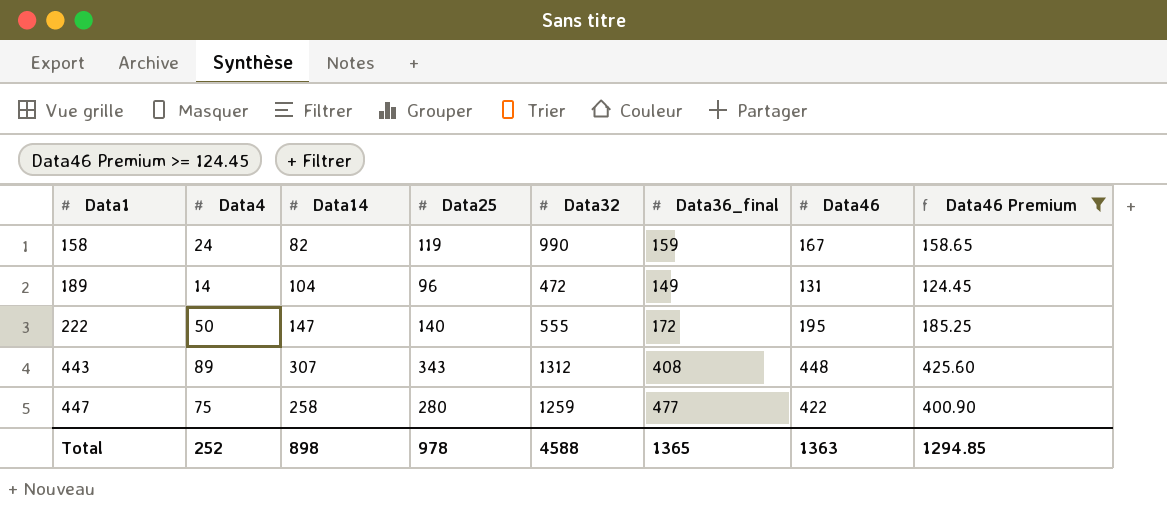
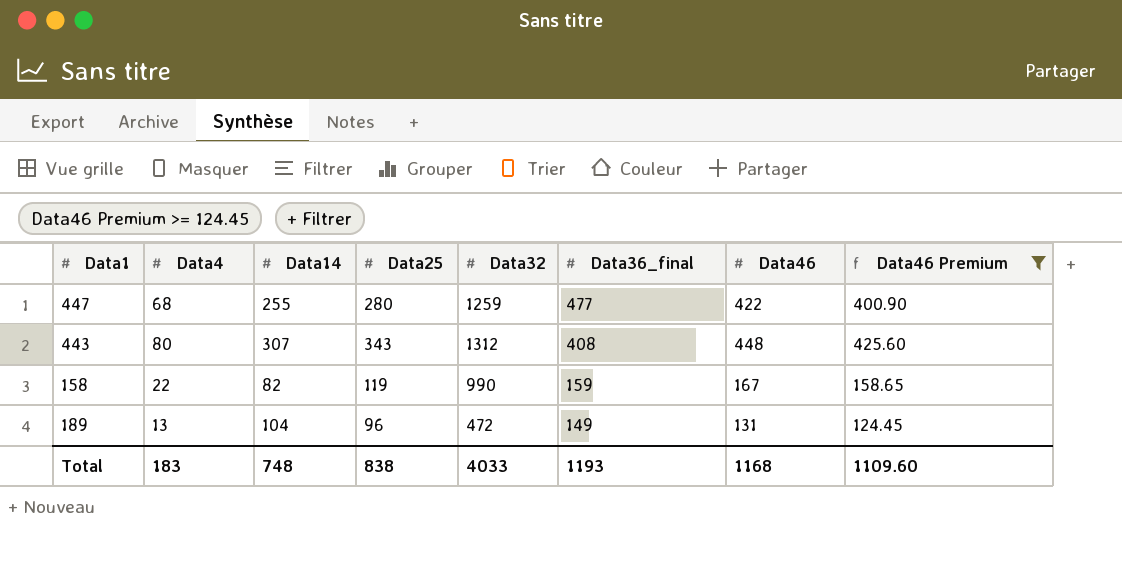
row order: Data1 ascending -> Data36_final descending
row 222: 50 | 147 | 140 | 555 | 172 | 195 | 185.25 -> none
447 | Data4: 75 -> 68
447 | Data14: 258 -> 255
443 | Data4: 89 -> 80
158 | Data4: 24 -> 22
189 | Data4: 14 -> 13
Total | Data4: 252 -> 183
Total | Data14: 898 -> 748
Total | Data25: 978 -> 838
Total | Data32: 4588 -> 4033
Total | Data36_final: 1365 -> 1193
Total | Data46: 1363 -> 1168
Total | Data46 Premium: 1294.85 -> 1109.60

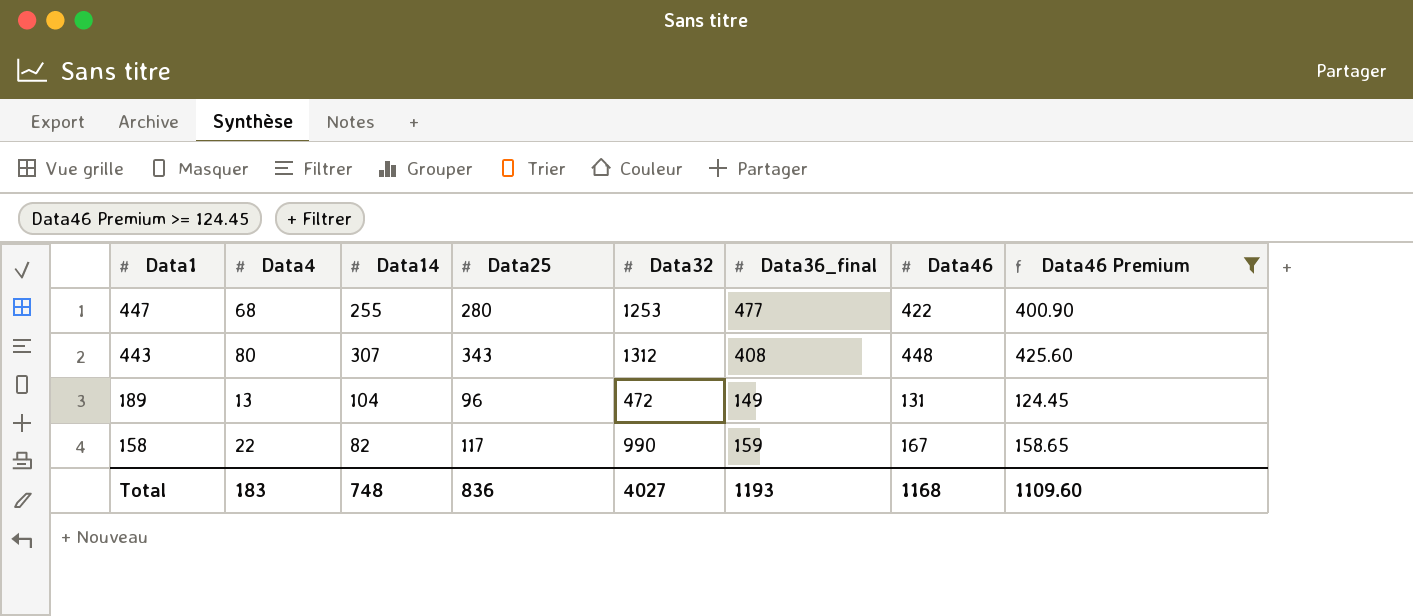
row order: Data36_final descending -> Data1 descending
447 | Data32: 1259 -> 1253
158 | Data25: 119 -> 117
Total | Data25: 838 -> 836
Total | Data32: 4033 -> 4027

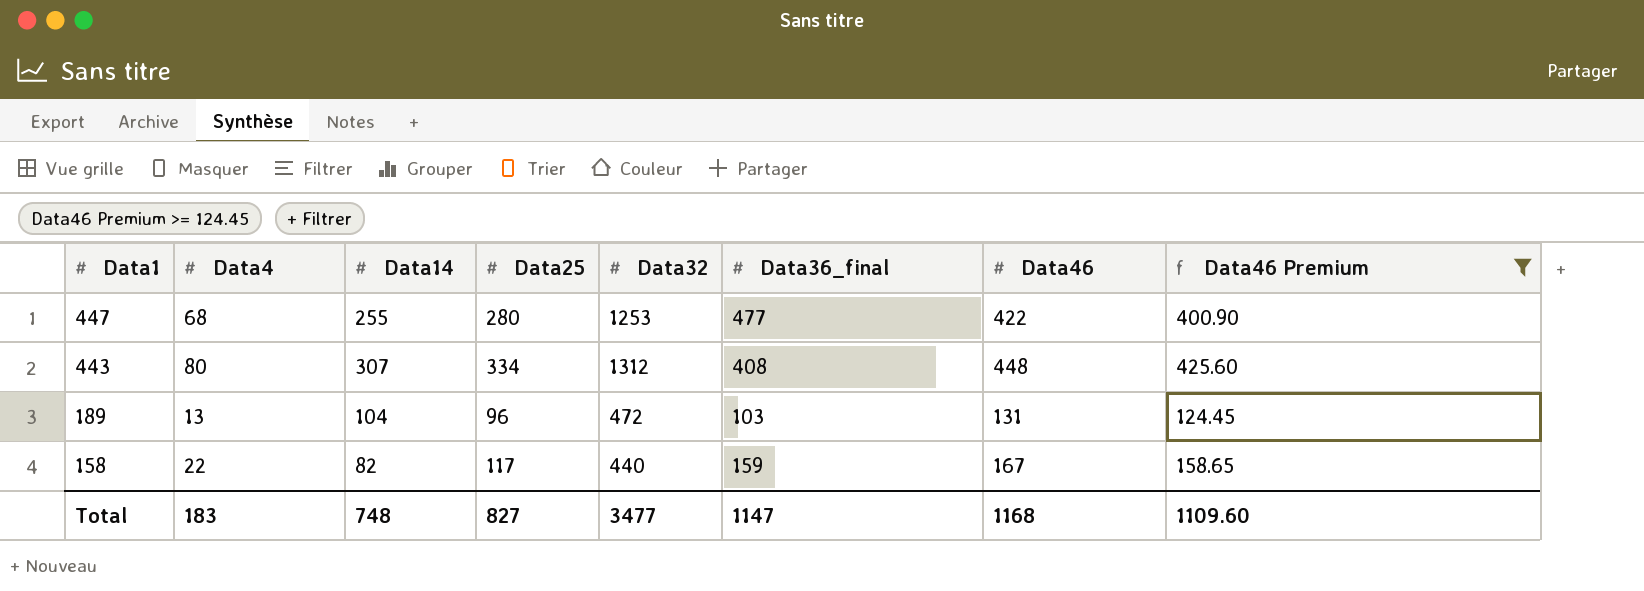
443 | Data25: 343 -> 334
189 | Data36_final: 149 -> 103
158 | Data32: 990 -> 440
Total | Data25: 836 -> 827
Total | Data32: 4027 -> 3477
Total | Data36_final: 1193 -> 1147

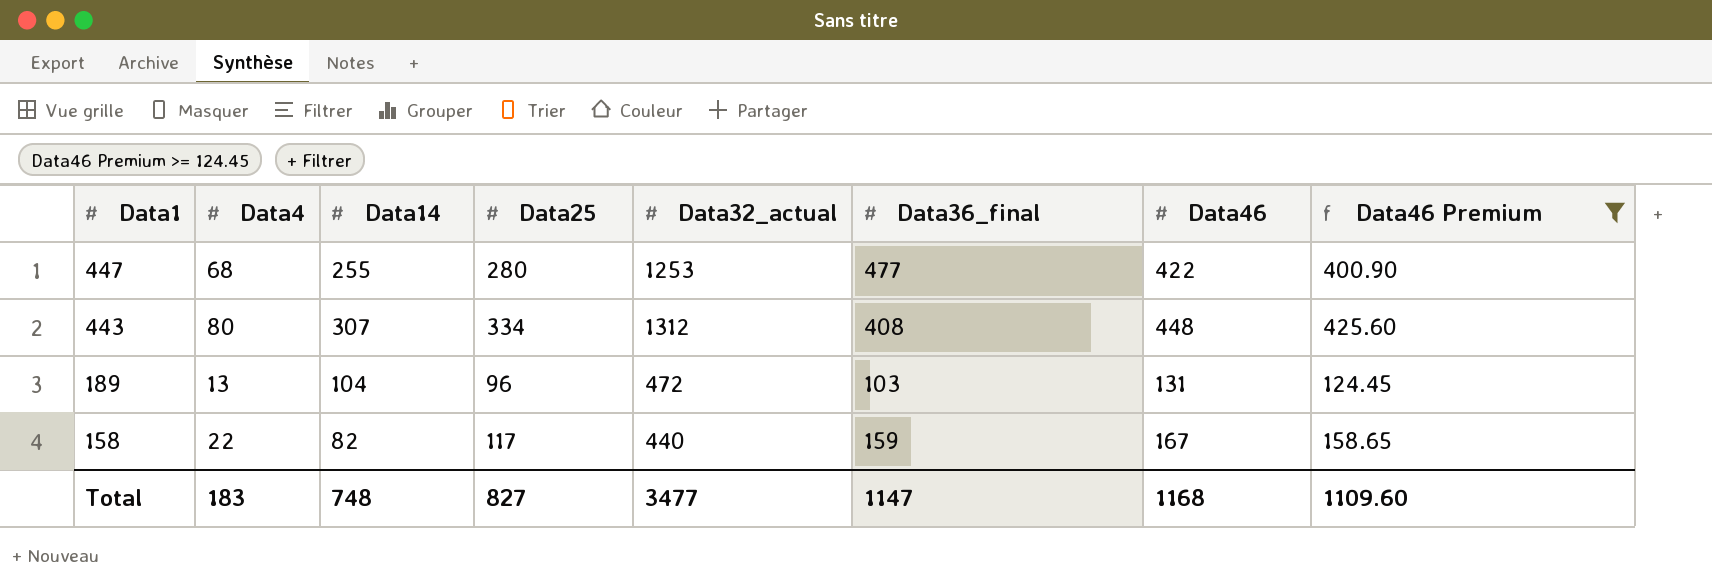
column name: Data32 -> Data32_actual

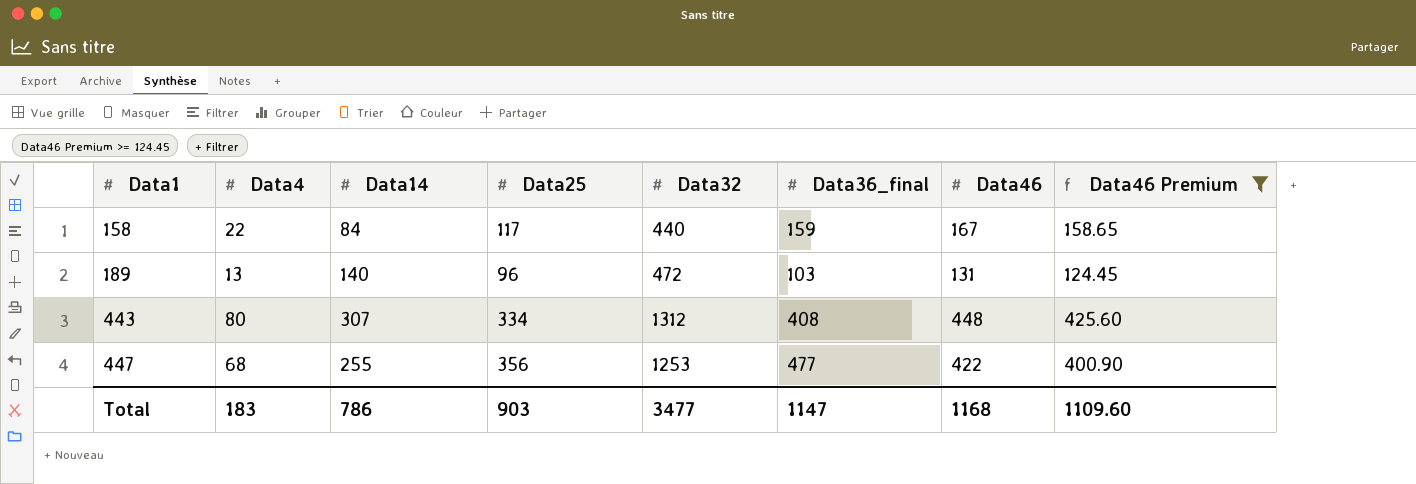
row order: Data1 descending -> Data1 ascending
column name: Data32_actual -> Data32
158 | Data14: 82 -> 84
189 | Data14: 104 -> 140
447 | Data25: 280 -> 356
Total | Data14: 748 -> 786
Total | Data25: 827 -> 903

